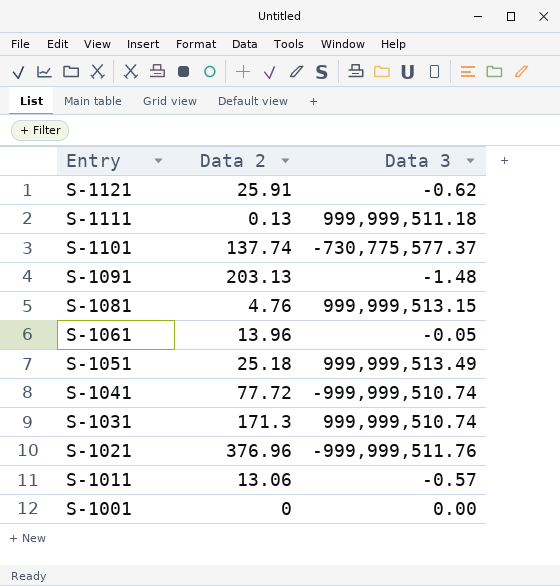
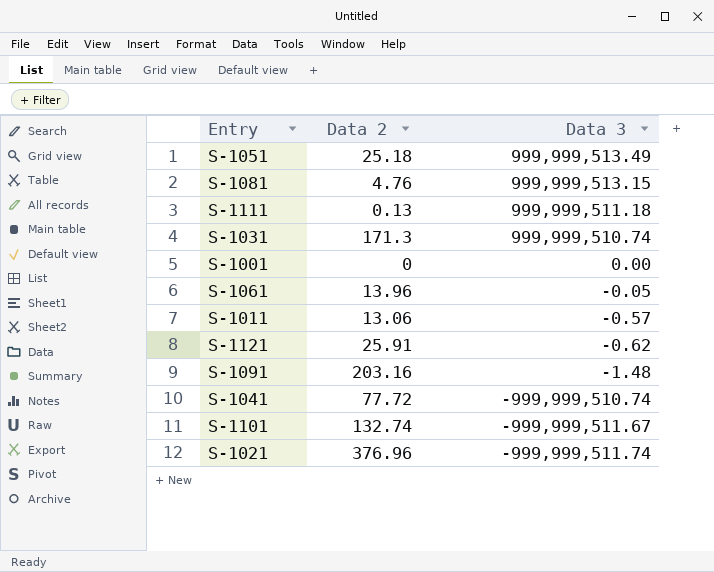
row order: Entry descending -> Data 3 descending
S-1091 | Data 2: 203.13 -> 203.16
S-1101 | Data 2: 137.74 -> 132.74
S-1101 | Data 3: -730,775,577.37 -> -999,999,511.67
S-1021 | Data 3: -999,999,511.76 -> -999,999,511.74

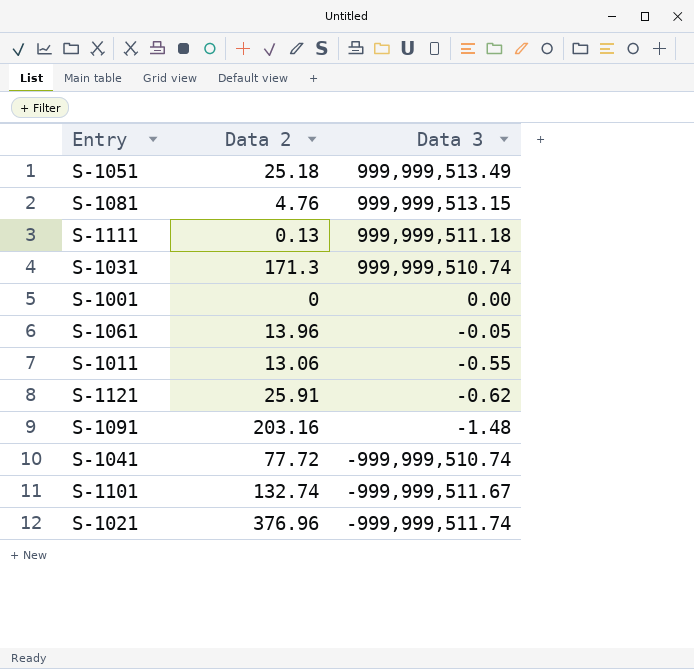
S-1011 | Data 3: -0.57 -> -0.55

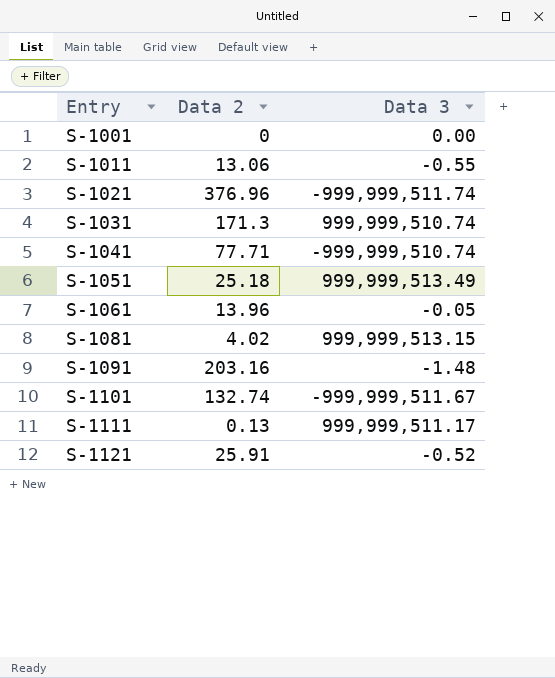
row order: Data 3 descending -> Entry ascending
S-1041 | Data 2: 77.72 -> 77.71
S-1081 | Data 2: 4.76 -> 4.02
S-1111 | Data 3: 999,999,511.18 -> 999,999,511.17
S-1121 | Data 3: -0.62 -> -0.52

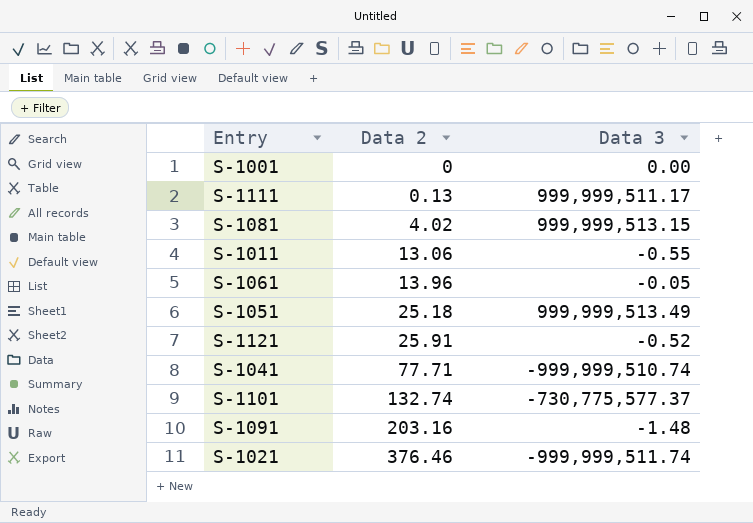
row order: Entry ascending -> Data 2 ascending
row S-1031: 171.3 | 999,999,510.74 -> none
S-1101 | Data 3: -999,999,511.67 -> -730,775,577.37
S-1021 | Data 2: 376.96 -> 376.46

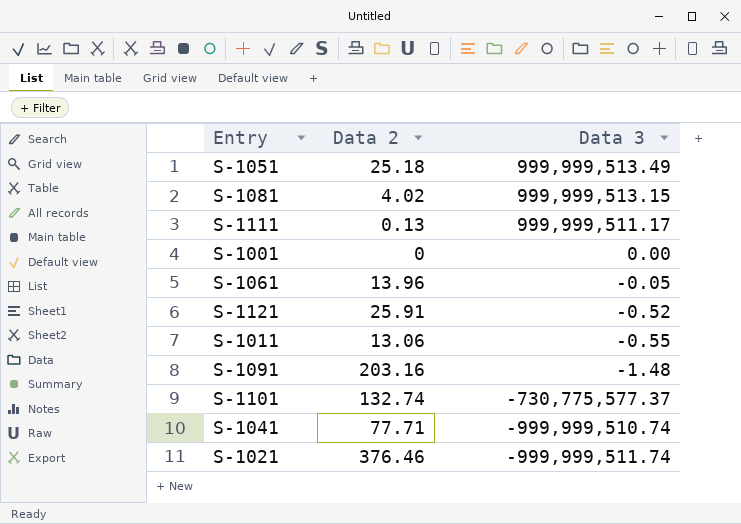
row order: Data 2 ascending -> Data 3 descending

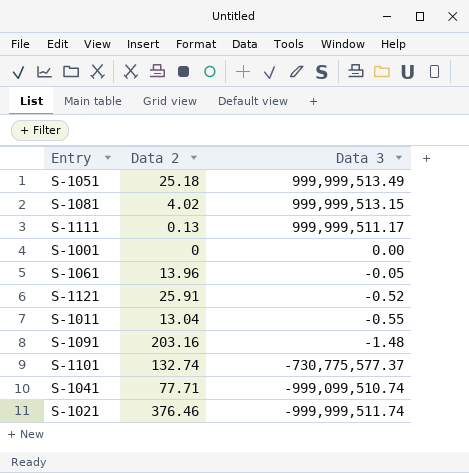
S-1011 | Data 2: 13.06 -> 13.04
S-1041 | Data 3: -999,999,510.74 -> -999,099,510.74

